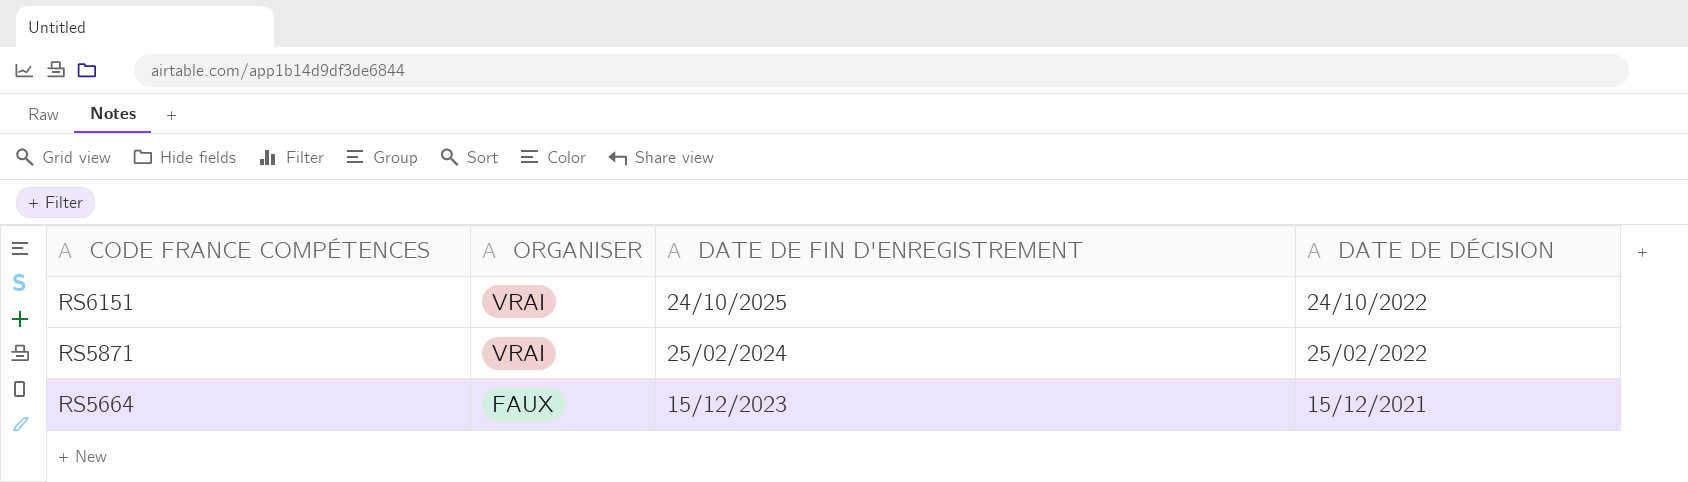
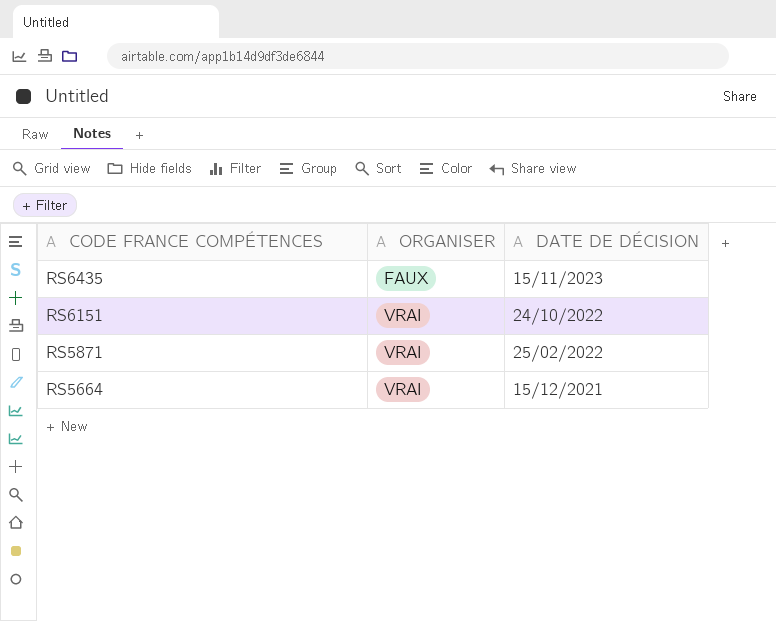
column DATE DE FIN D'ENREGISTREMENT | position: 3 -> none
row RS6435: none -> FAUX | 15/11/2023
RS5664 | ORGANISER: FAUX -> VRAI

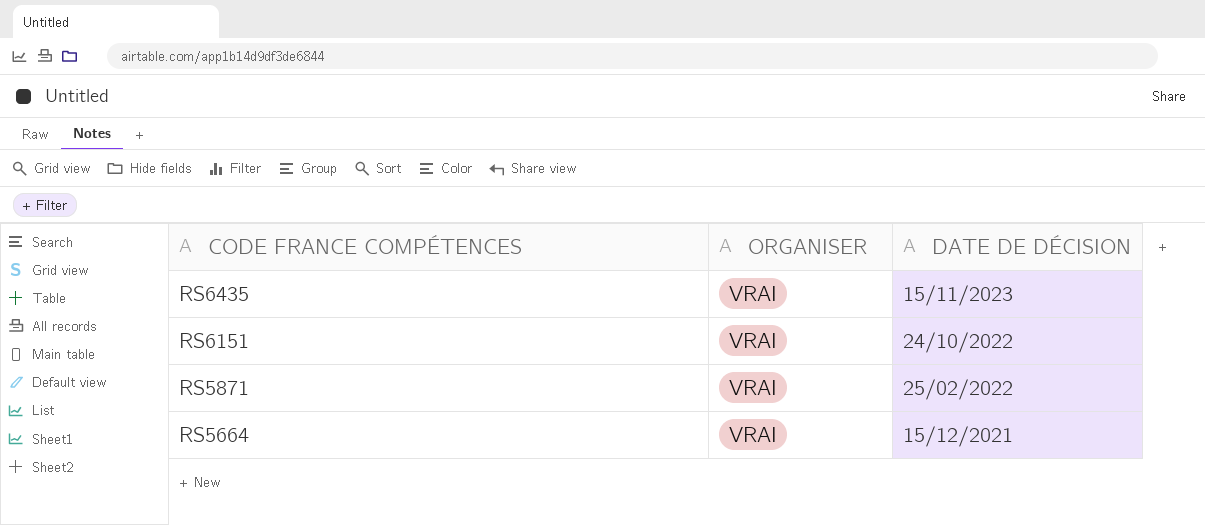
RS6435 | ORGANISER: FAUX -> VRAI

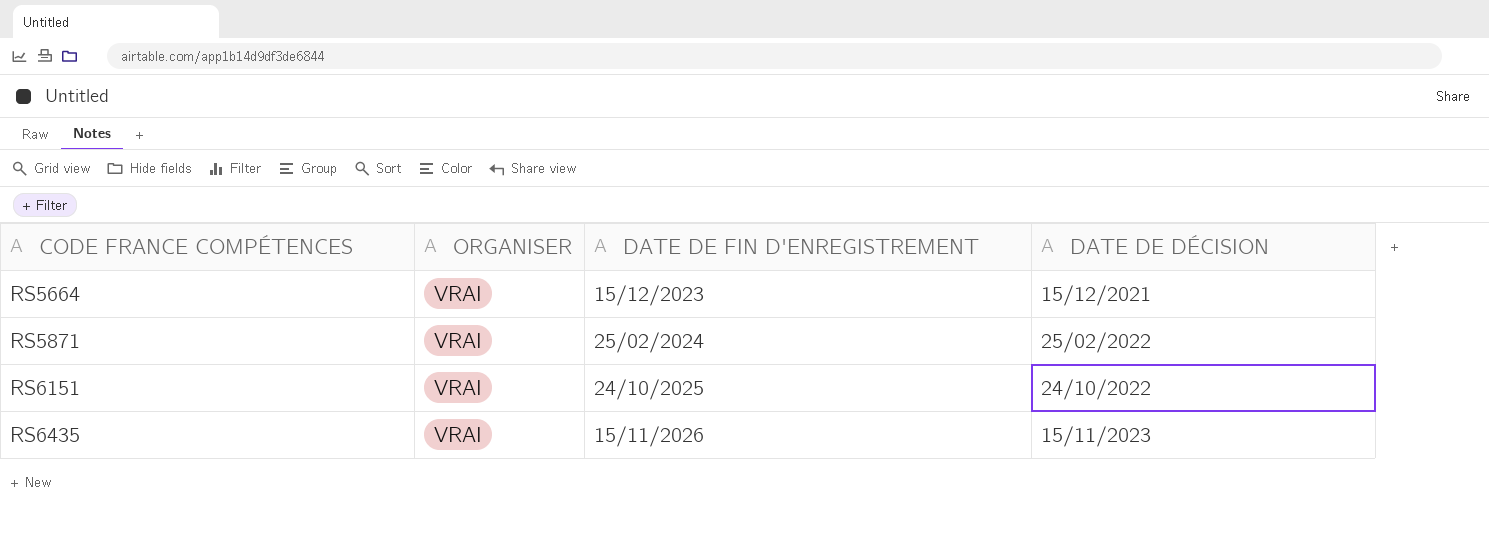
row order: CODE FRANCE COMPÉTENCES descending -> CODE FRANCE COMPÉTENCES ascending
column DATE DE FIN D'ENREGISTREMENT | position: none -> 3

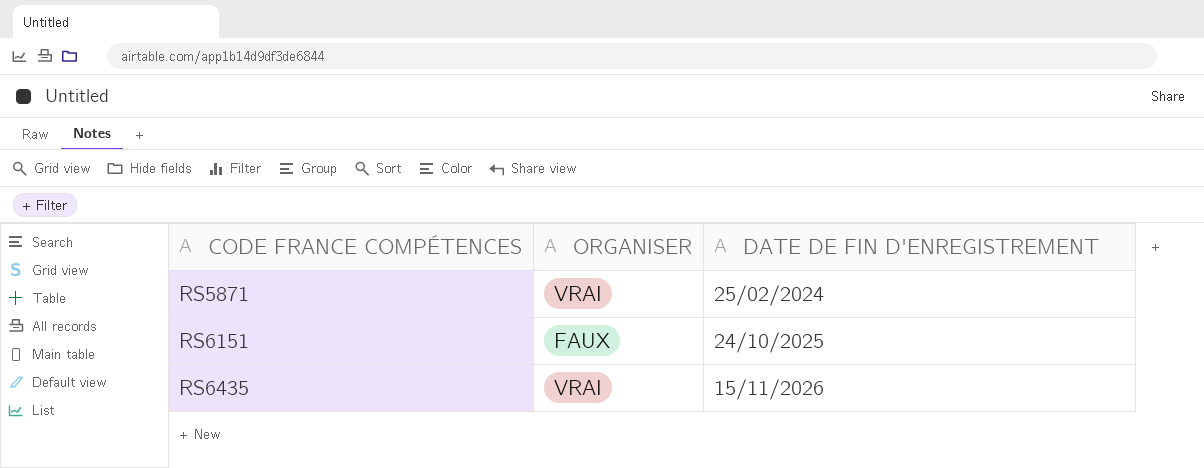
column DATE DE DÉCISION | position: 4 -> none
row RS5664: VRAI | 15/12/2023 | 15/12/2021 -> none
RS6151 | ORGANISER: VRAI -> FAUX

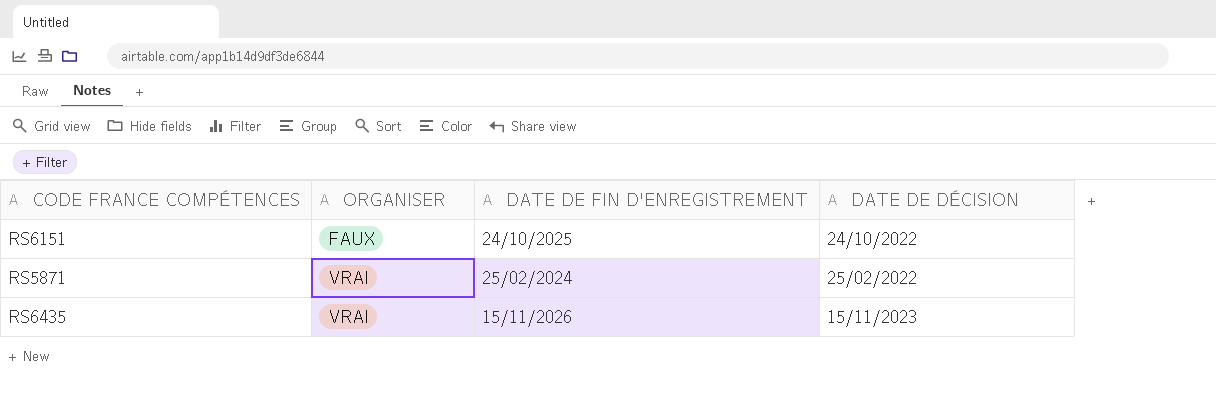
row order: CODE FRANCE COMPÉTENCES ascending -> ORGANISER ascending
column DATE DE DÉCISION | position: none -> 4

